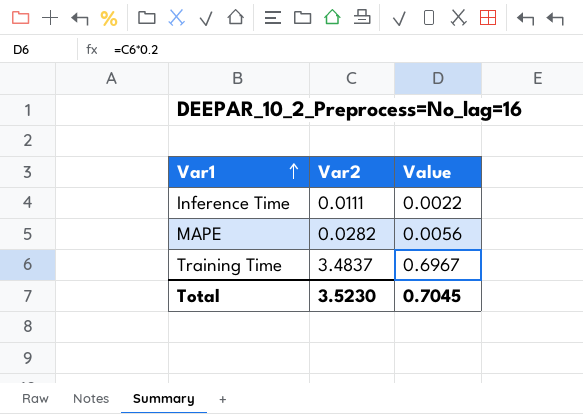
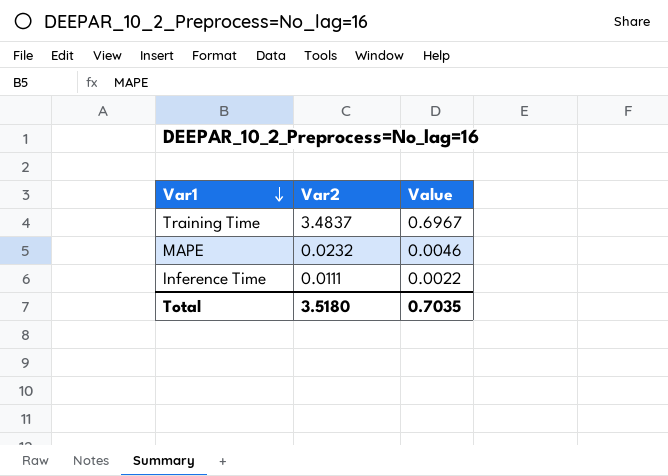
row order: Var1 ascending -> Var1 descending
MAPE | Var2: 0.0282 -> 0.0232
MAPE | Value: 0.0056 -> 0.0046
Total | Var2: 3.5230 -> 3.5180
Total | Value: 0.7045 -> 0.7035

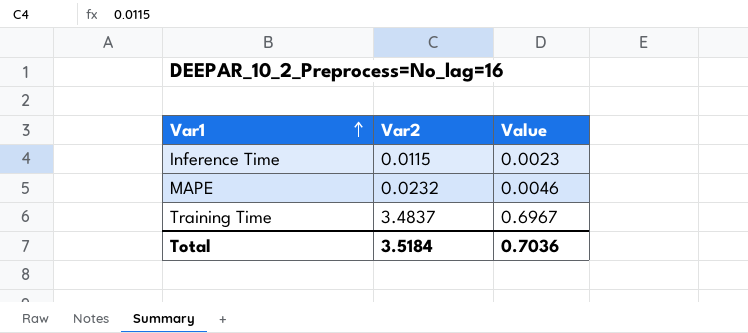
row order: Var1 descending -> Var1 ascending
Inference Time | Var2: 0.0111 -> 0.0115
Inference Time | Value: 0.0022 -> 0.0023
Total | Var2: 3.5180 -> 3.5184
Total | Value: 0.7035 -> 0.7036

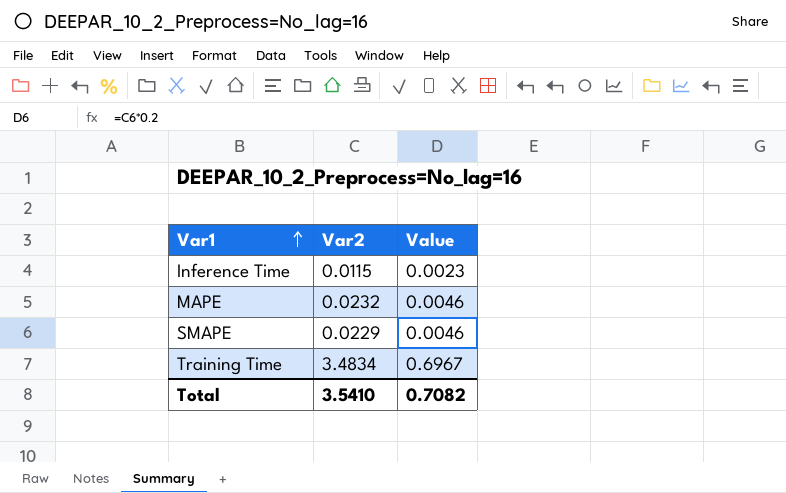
row SMAPE: none -> 0.0229 | 0.0046
Training Time | Var2: 3.4837 -> 3.4834
Total | Var2: 3.5184 -> 3.5410
Total | Value: 0.7036 -> 0.7082

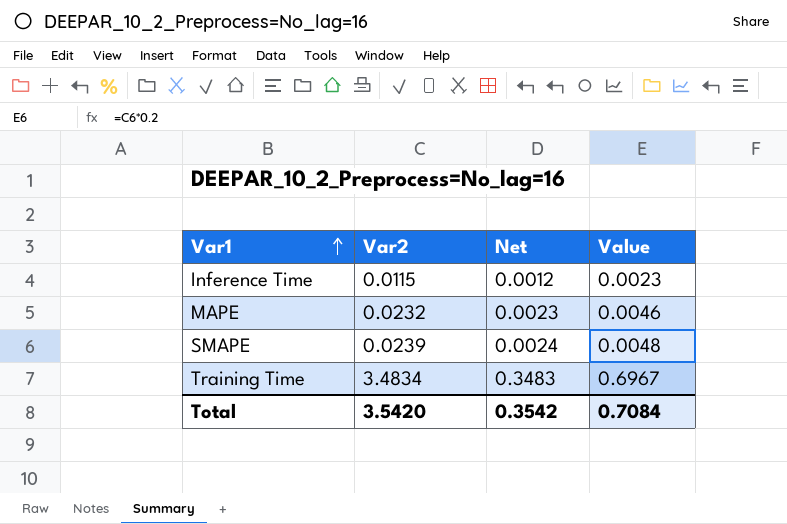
column Net | formula: none -> [Var2] * 0.1
SMAPE | Var2: 0.0229 -> 0.0239
SMAPE | Value: 0.0046 -> 0.0048
Total | Var2: 3.5410 -> 3.5420
Total | Value: 0.7082 -> 0.7084

